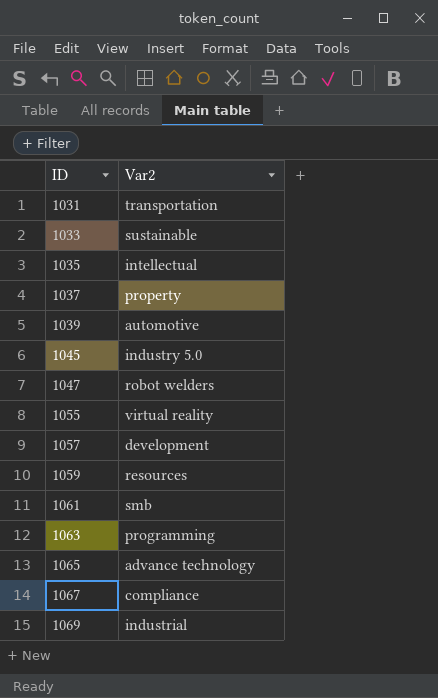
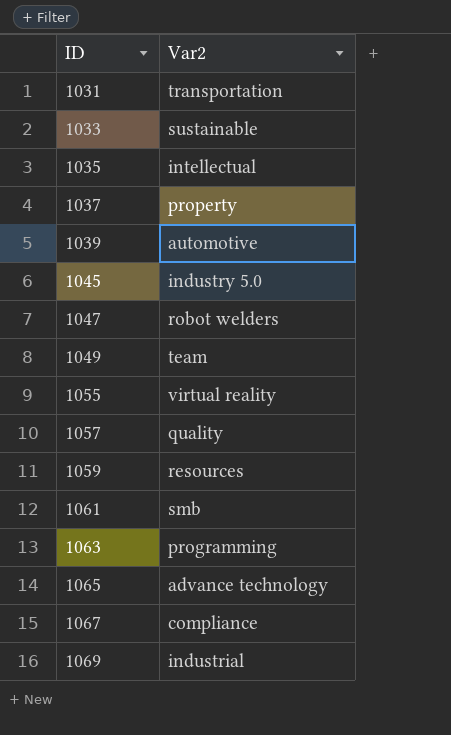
row 1049: none -> team
1057 | Var2: development -> quality

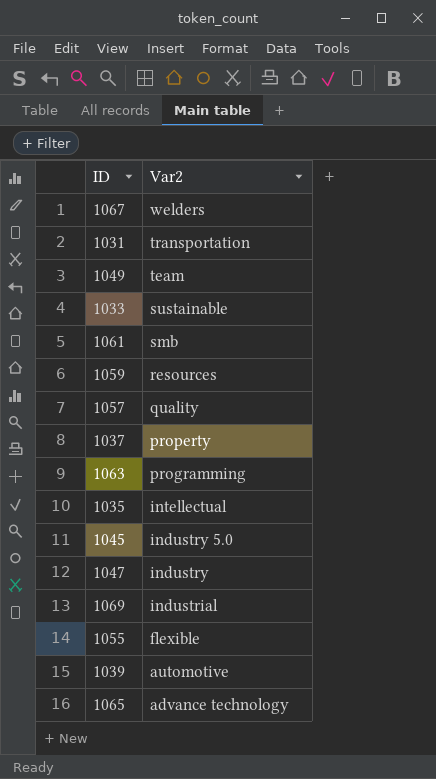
row order: ID ascending -> Var2 descending
1067 | Var2: compliance -> welders
1047 | Var2: robot welders -> industry
1055 | Var2: virtual reality -> flexible

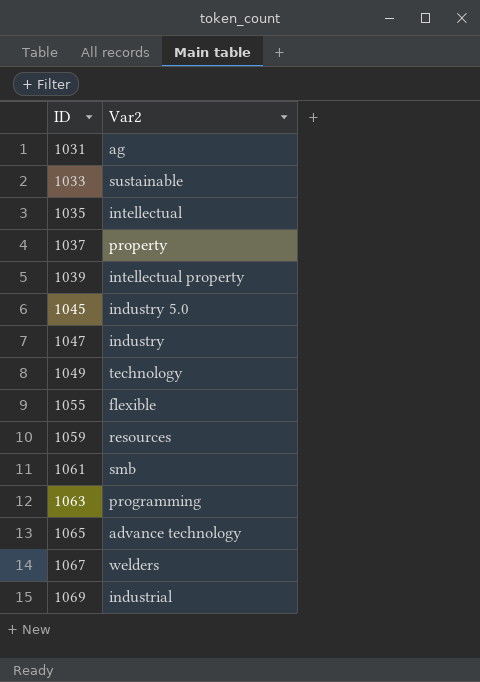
row order: Var2 descending -> ID ascending
row 1057: quality -> none
1031 | Var2: transportation -> ag
1039 | Var2: automotive -> intellectual property
1049 | Var2: team -> technology

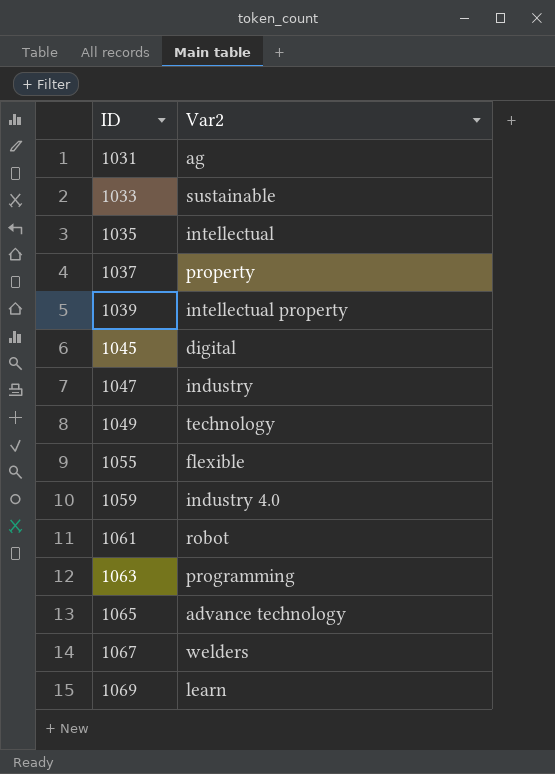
1045 | Var2: industry 5.0 -> digital
1059 | Var2: resources -> industry 4.0
1061 | Var2: smb -> robot
1069 | Var2: industrial -> learn

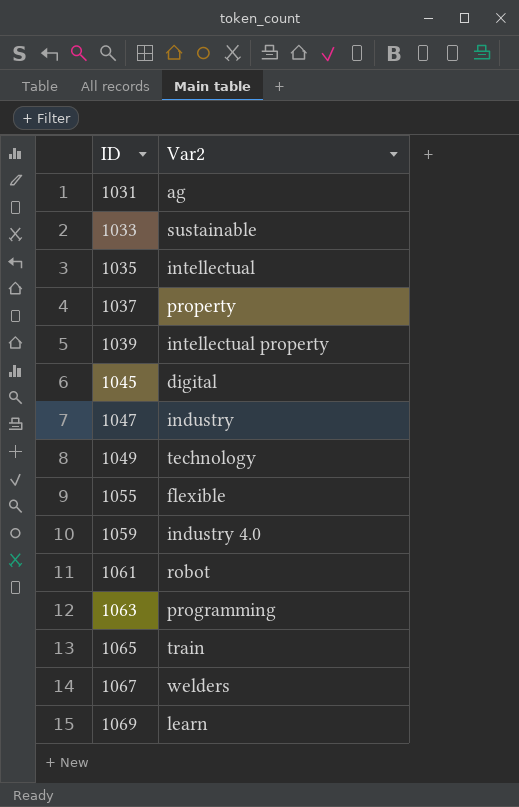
1065 | Var2: advance technology -> train

